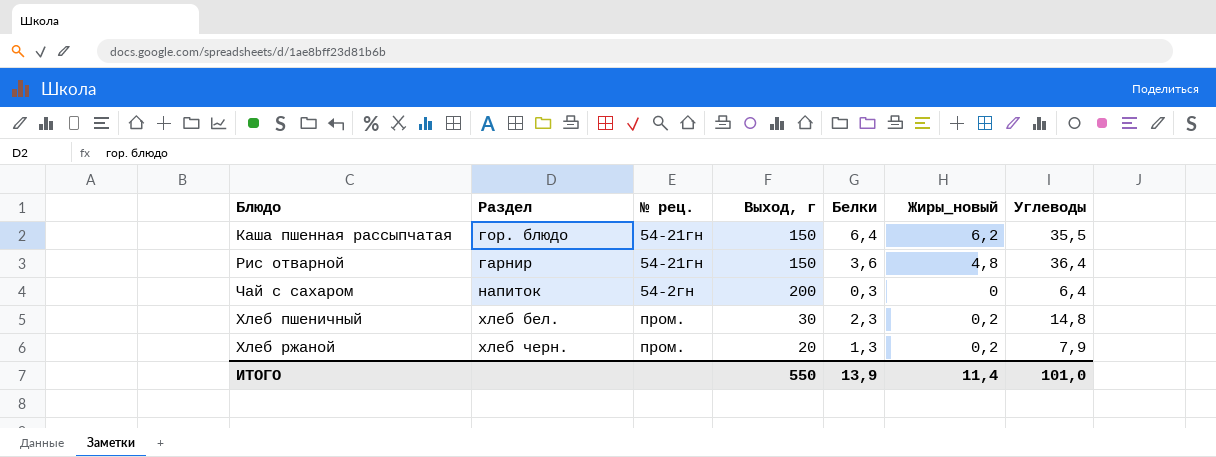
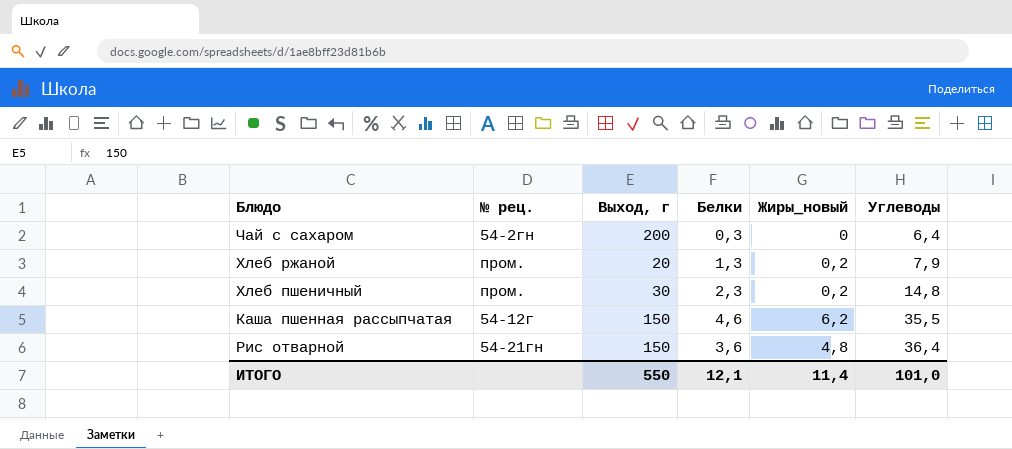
row order: none -> Углеводы ascending
column Раздел | position: 2 -> none
Каша пшенная рассыпчатая | № рец.: 54-21гн -> 54-12г
Каша пшенная рассыпчатая | Белки: 6,4 -> 4,6
ИТОГО | Белки: 13,9 -> 12,1

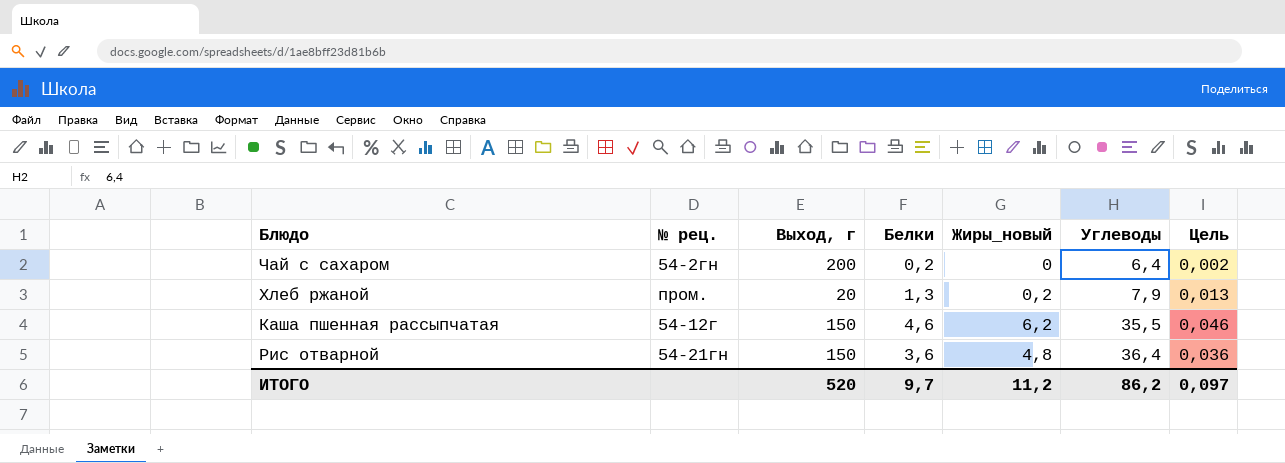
column Цель | formula: none -> [Белки] * 0,01
row Хлеб пшеничный: пром. | 30 | 2,3 | 0,2 | 14,8 -> none
Чай с сахаром | Белки: 0,3 -> 0,2
ИТОГО | Выход, г: 550 -> 520
ИТОГО | Белки: 12,1 -> 9,7
ИТОГО | Жиры_новый: 11,4 -> 11,2
ИТОГО | Углеводы: 101,0 -> 86,2

